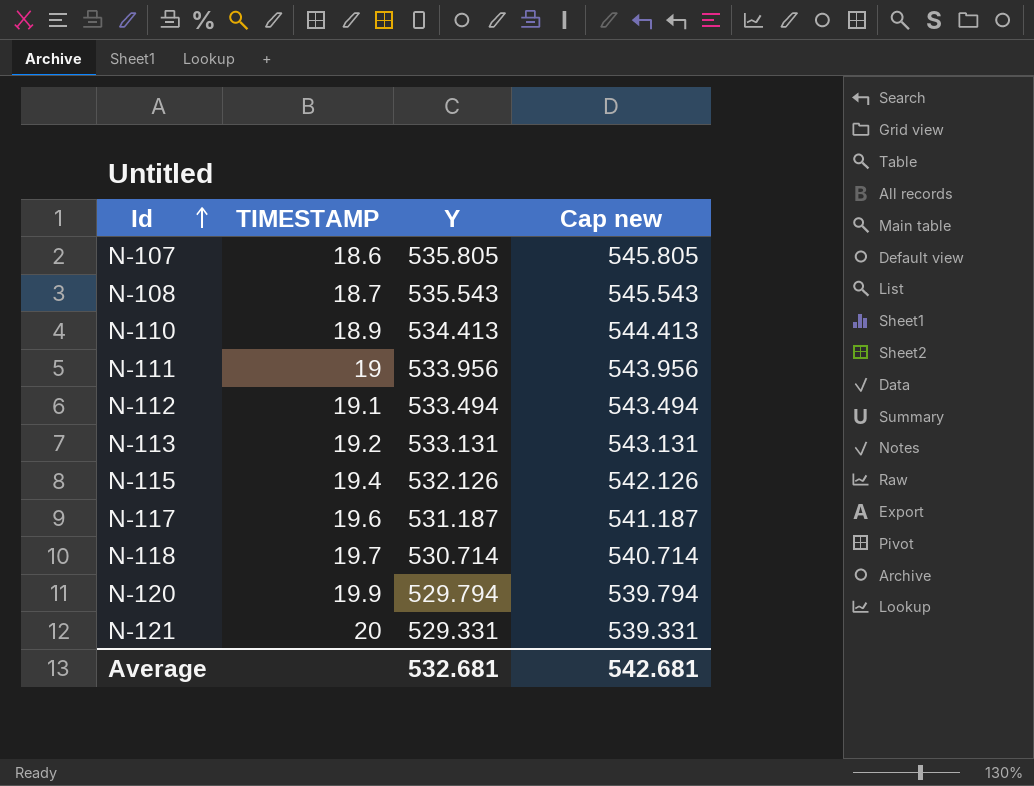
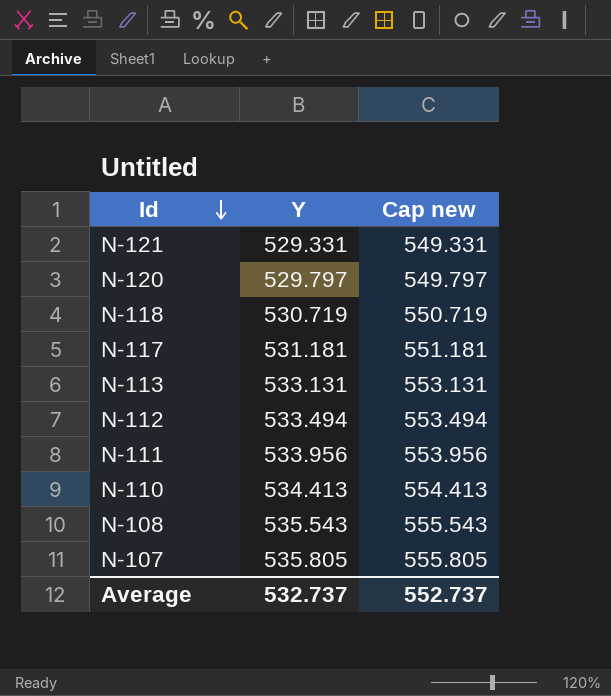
row order: Id ascending -> Id descending
column TIMESTAMP | position: 2 -> none
column Cap new | formula: [Y] + 10 -> [Y] + 20
row N-115: 19.4 | 532.126 | 542.126 -> none
N-120 | Y: 529.794 -> 529.797
N-118 | Y: 530.714 -> 530.719
N-117 | Y: 531.187 -> 531.181
Average | Y: 532.681 -> 532.737
Average | Cap new: 542.681 -> 552.737

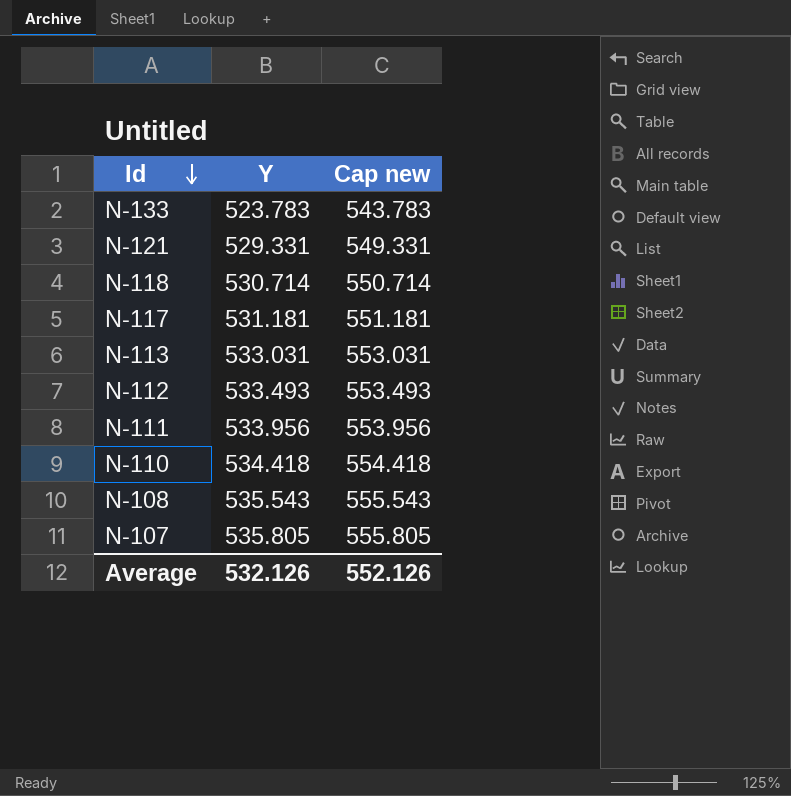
row N-120: 529.797 | 549.797 -> none
row N-133: none -> 523.783 | 543.783
N-118 | Y: 530.719 -> 530.714
N-118 | Cap new: 550.719 -> 550.714
N-113 | Y: 533.131 -> 533.031
N-113 | Cap new: 553.131 -> 553.031
N-112 | Y: 533.494 -> 533.493
N-112 | Cap new: 553.494 -> 553.493
N-110 | Y: 534.413 -> 534.418
N-110 | Cap new: 554.413 -> 554.418
Average | Y: 532.737 -> 532.126
Average | Cap new: 552.737 -> 552.126

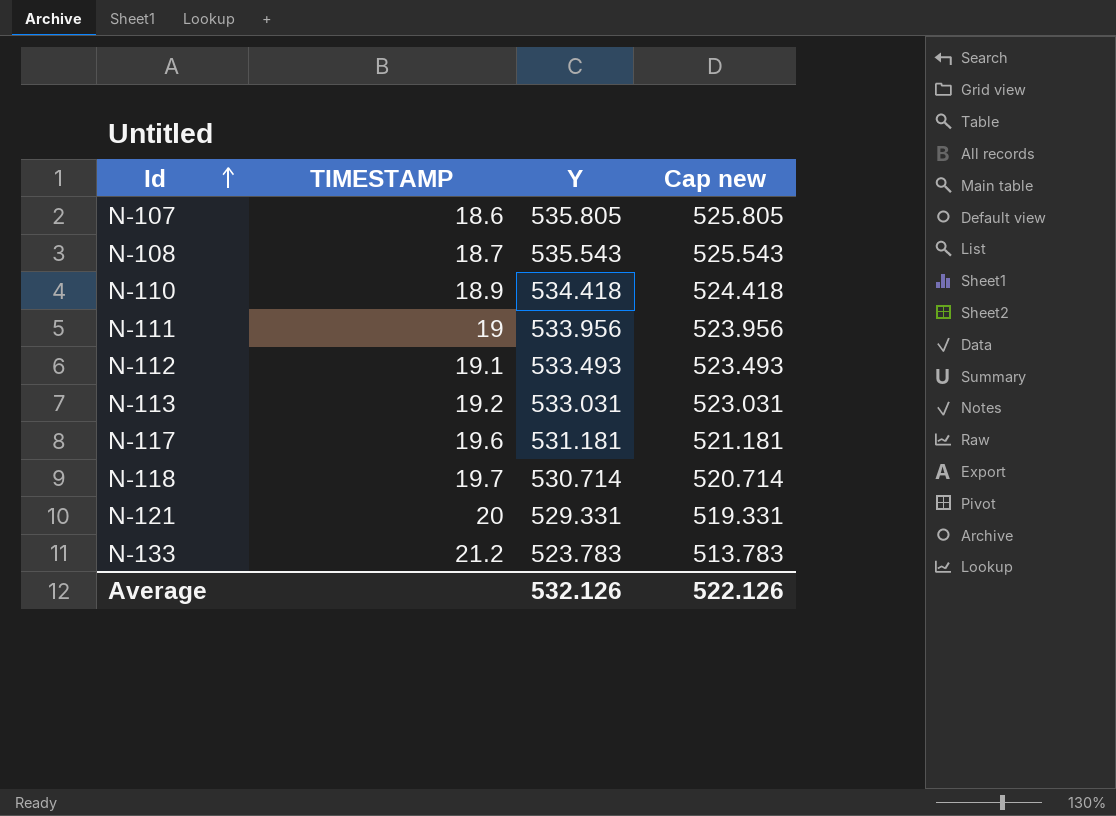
row order: Id descending -> Id ascending
column TIMESTAMP | position: none -> 2
column Cap new | formula: [Y] + 20 -> [Y] - 10
Average | Cap new: 552.126 -> 522.126

